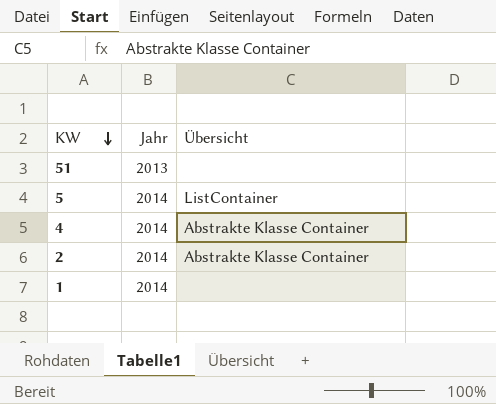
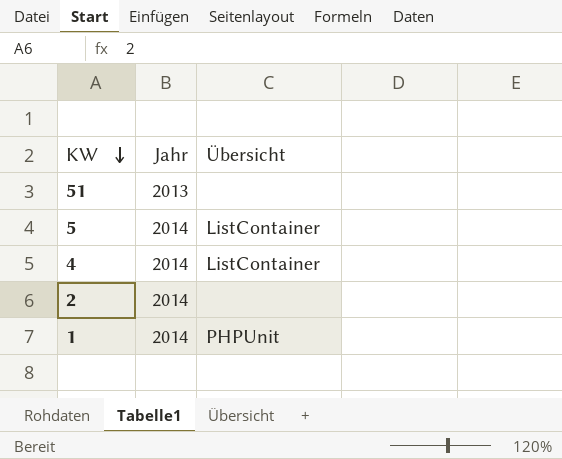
4 | Übersicht: Abstrakte Klasse Container -> ListContainer
2 | Übersicht: Abstrakte Klasse Container -> none
1 | Übersicht: none -> PHPUnit

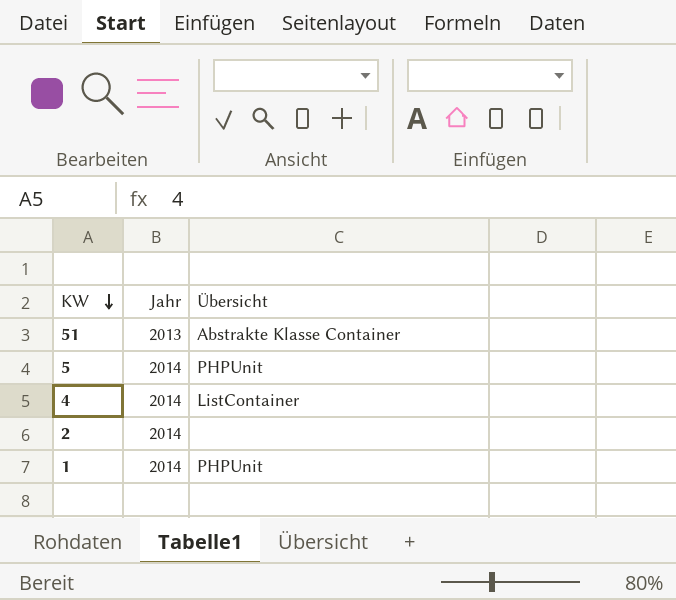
51 | Übersicht: none -> Abstrakte Klasse Container
5 | Übersicht: ListContainer -> PHPUnit

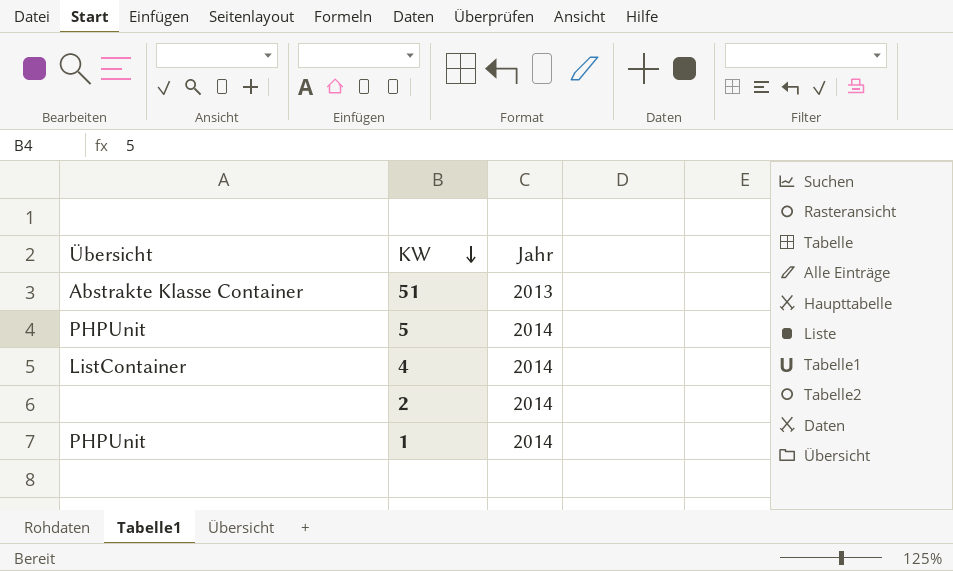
column Übersicht | position: 3 -> 1

